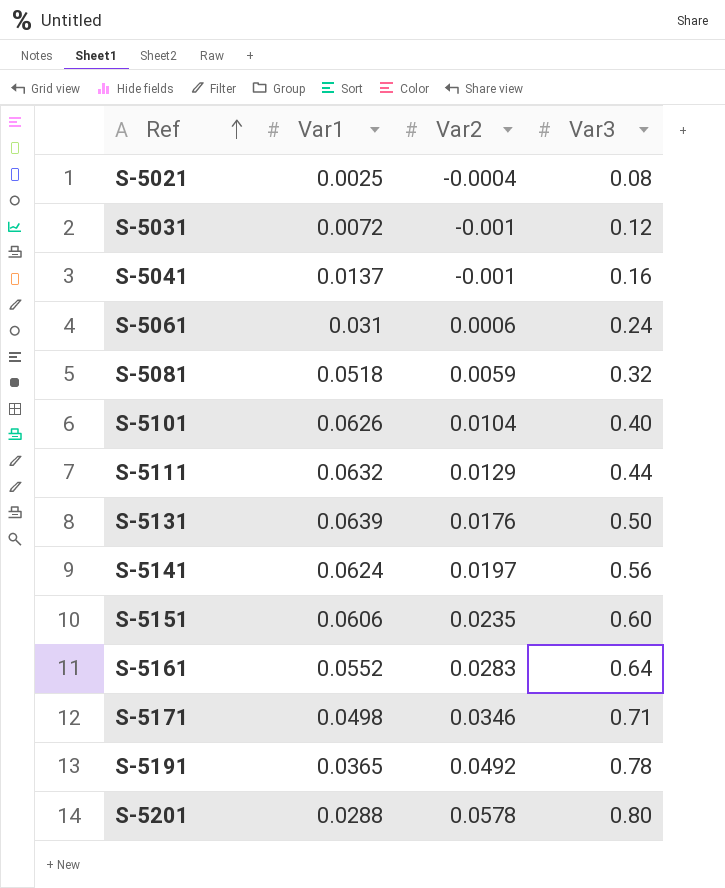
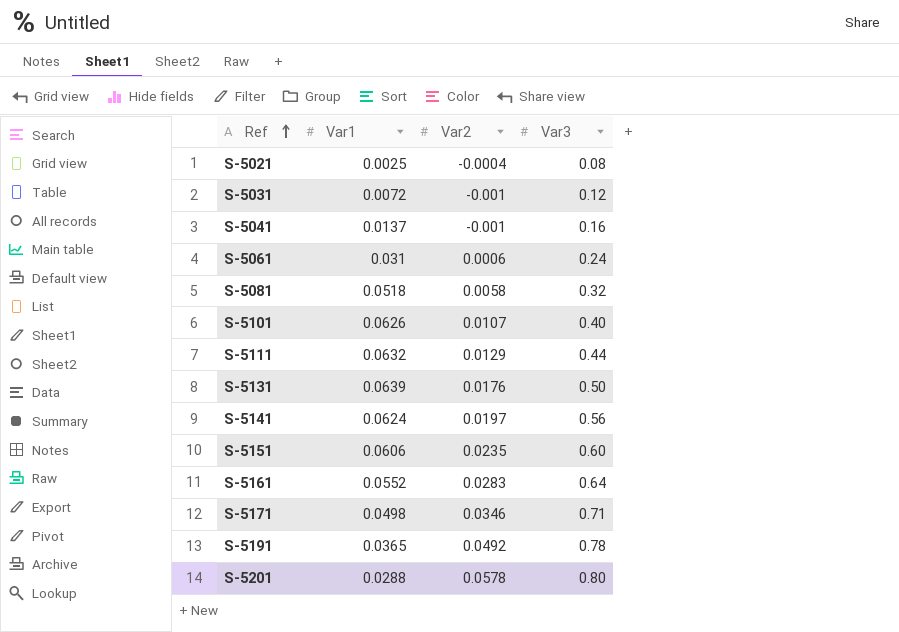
S-5081 | Var2: 0.0059 -> 0.0058
S-5101 | Var2: 0.0104 -> 0.0107

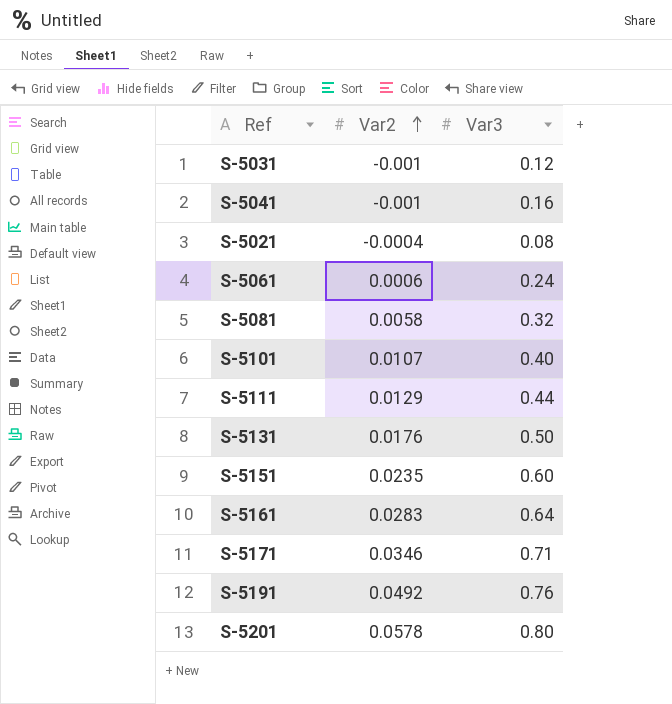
row order: Ref ascending -> Var2 ascending
column Var1 | position: 2 -> none
row S-5141: 0.0624 | 0.0197 | 0.56 -> none
S-5191 | Var3: 0.78 -> 0.76

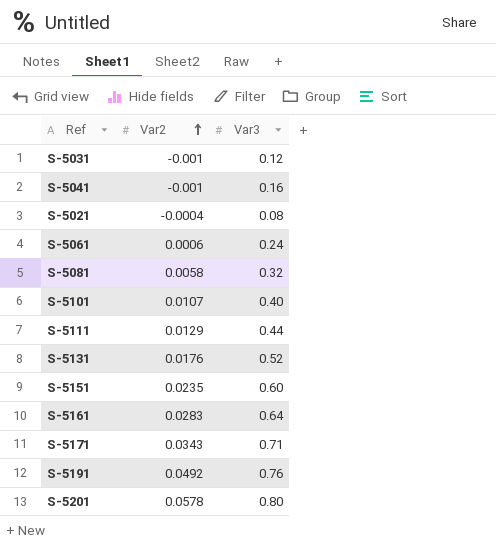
S-5131 | Var3: 0.50 -> 0.52
S-5171 | Var2: 0.0346 -> 0.0343

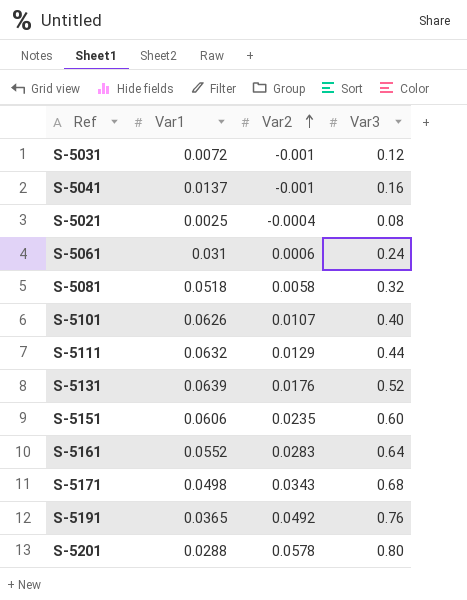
column Var1 | position: none -> 2
S-5171 | Var3: 0.71 -> 0.68

